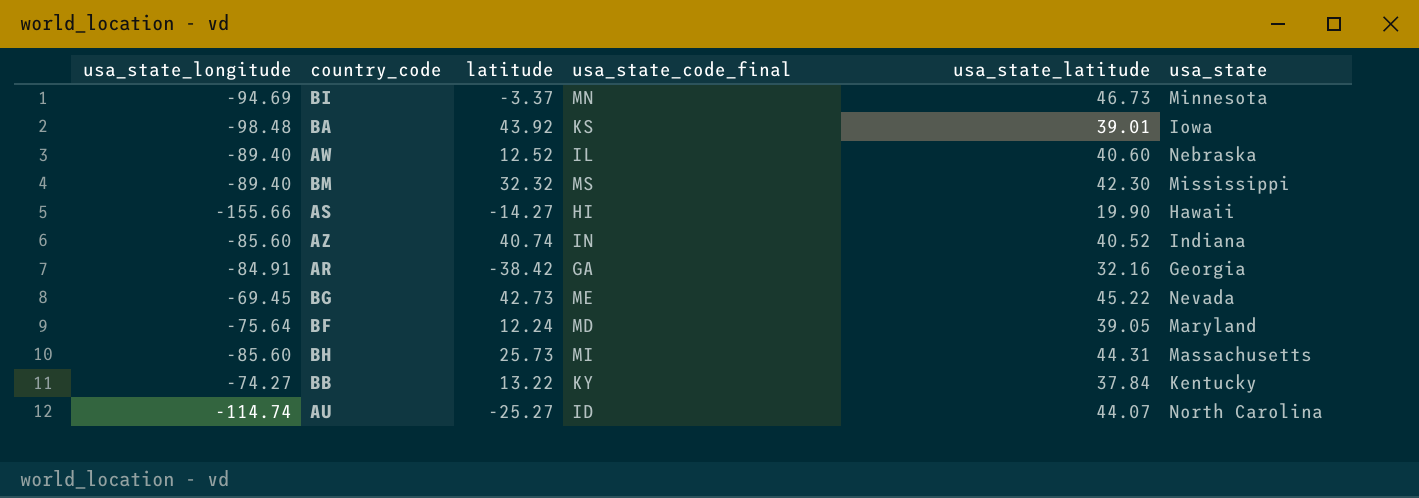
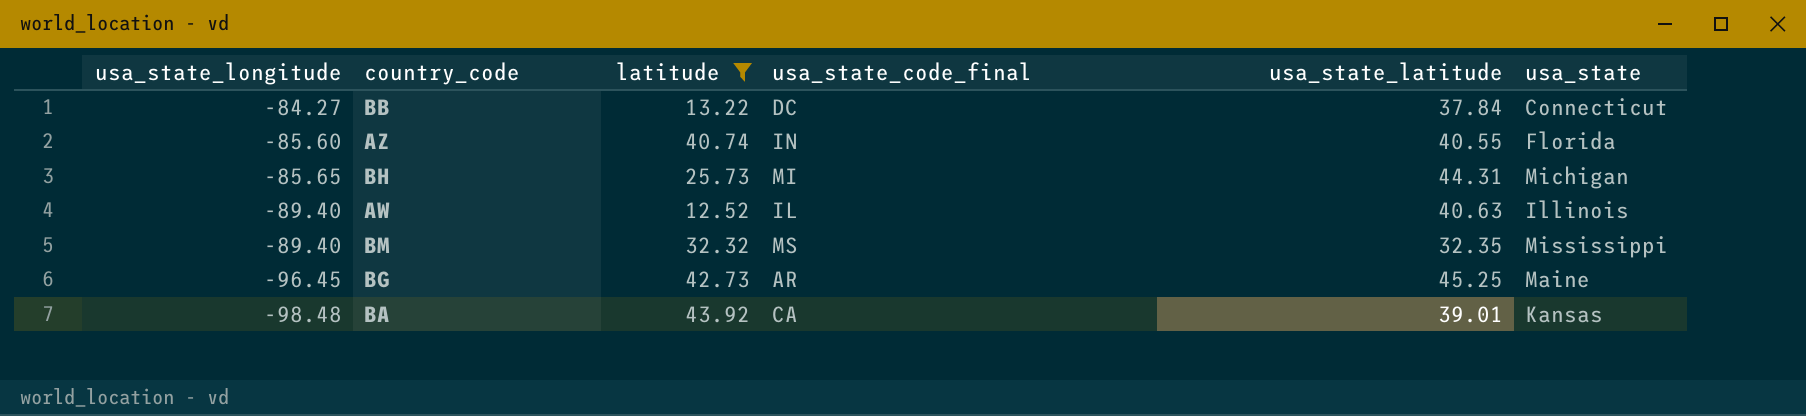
filter: none -> latitude >= 12.52
row order: none -> usa_state_longitude descending
BB | usa_state_longitude: -74.27 -> -84.27
BB | usa_state_code_final: KY -> DC
BB | usa_state: Kentucky -> Connecticut
AZ | usa_state_latitude: 40.52 -> 40.55
AZ | usa_state: Indiana -> Florida
BH | usa_state_longitude: -85.60 -> -85.65
BH | usa_state: Massachusetts -> Michigan
AW | usa_state_latitude: 40.60 -> 40.63
AW | usa_state: Nebraska -> Illinois
BM | usa_state_latitude: 42.30 -> 32.35
BG | usa_state_longitude: -69.45 -> -96.45
BG | usa_state_code_final: ME -> AR
BG | usa_state_latitude: 45.22 -> 45.25
BG | usa_state: Nevada -> Maine
BA | usa_state_code_final: KS -> CA
BA | usa_state: Iowa -> Kansas

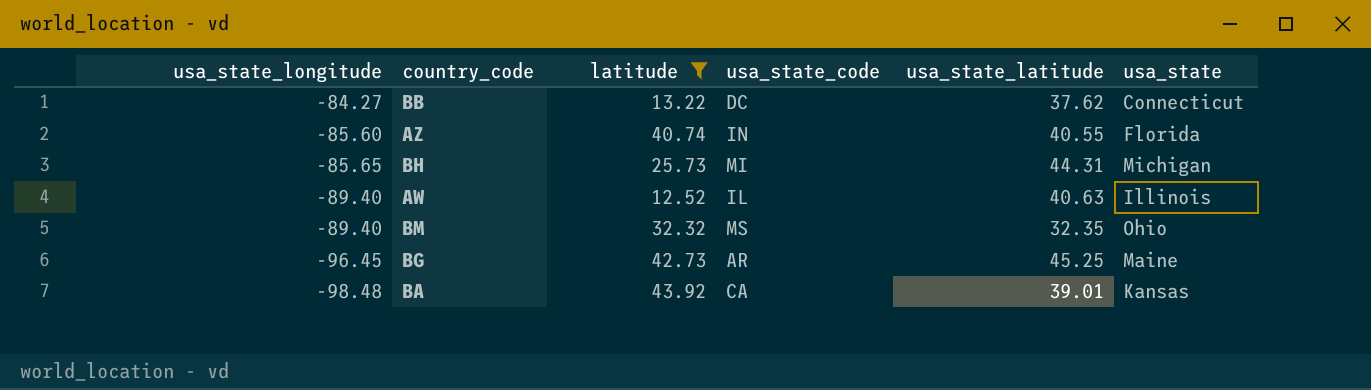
column name: usa_state_code_final -> usa_state_code
BB | usa_state_latitude: 37.84 -> 37.62
BM | usa_state: Mississippi -> Ohio

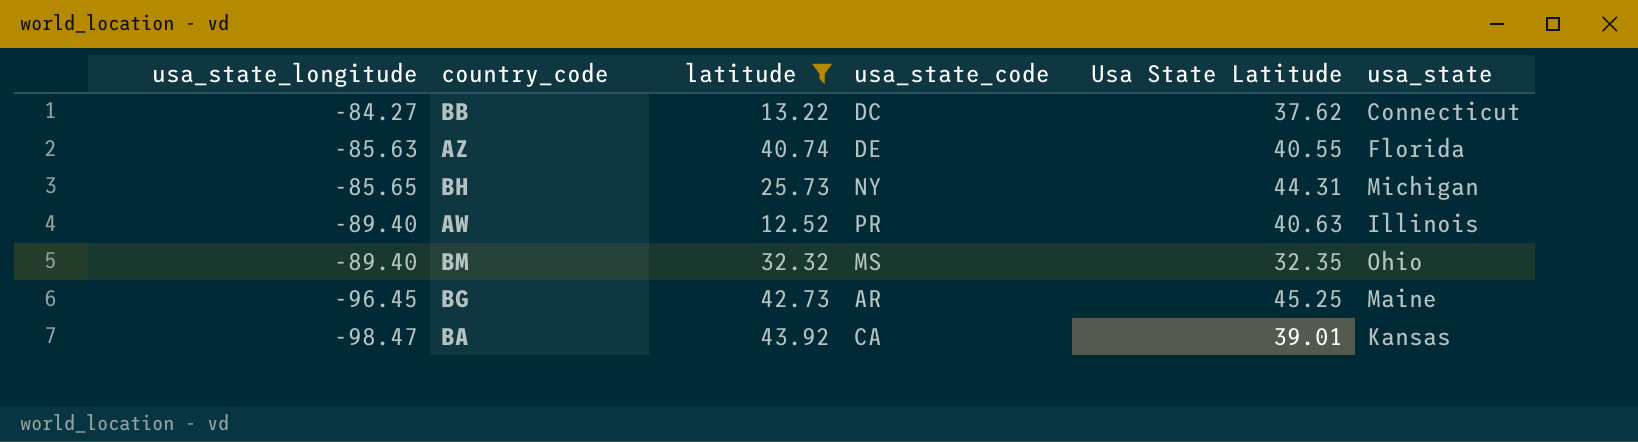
column name: usa_state_latitude -> Usa State Latitude
AZ | usa_state_longitude: -85.60 -> -85.63
AZ | usa_state_code: IN -> DE
BH | usa_state_code: MI -> NY
AW | usa_state_code: IL -> PR
BA | usa_state_longitude: -98.48 -> -98.47

